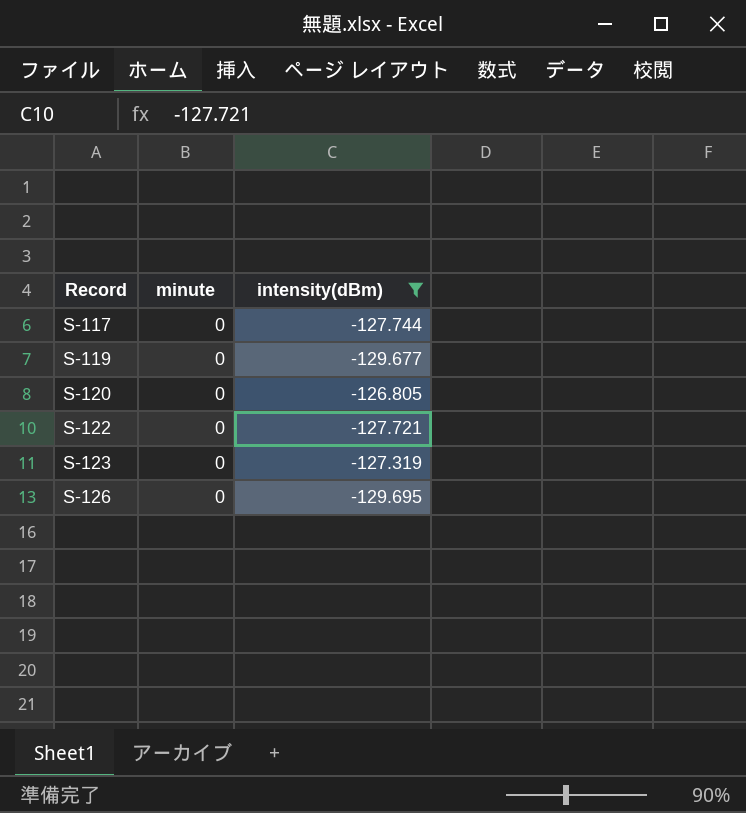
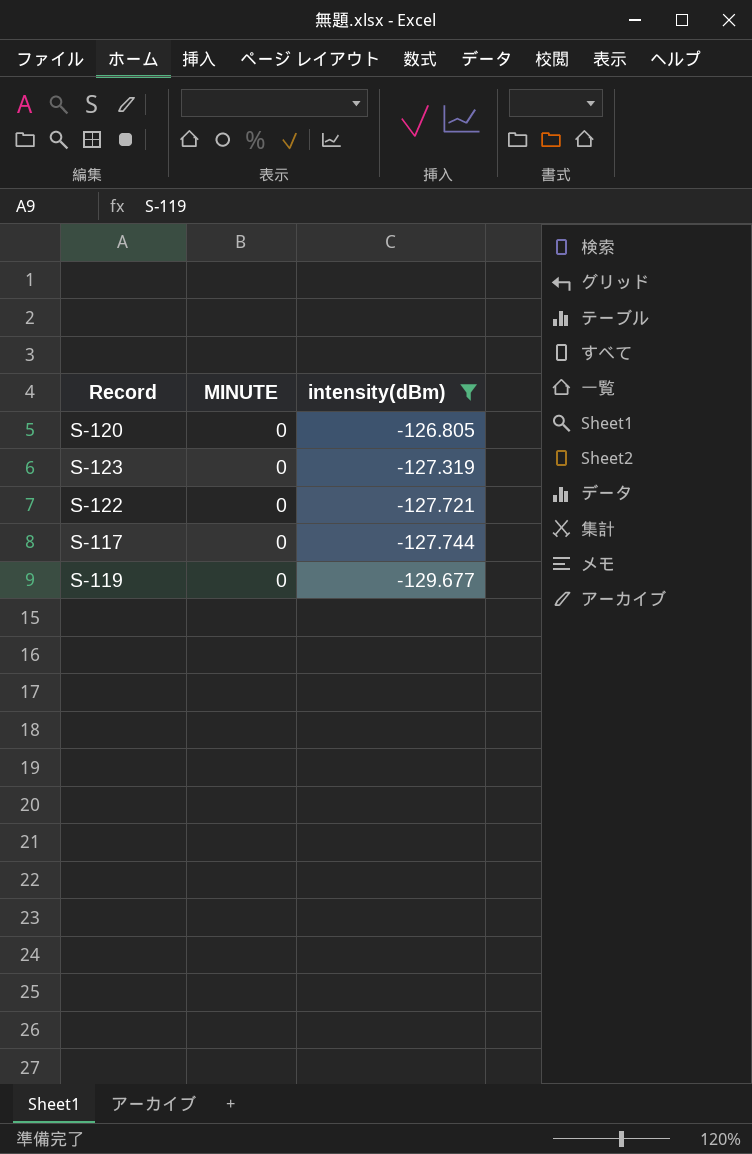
row order: Record ascending -> intensity(dBm) descending
column name: minute -> MINUTE
row S-126: 0 | -129.695 -> none

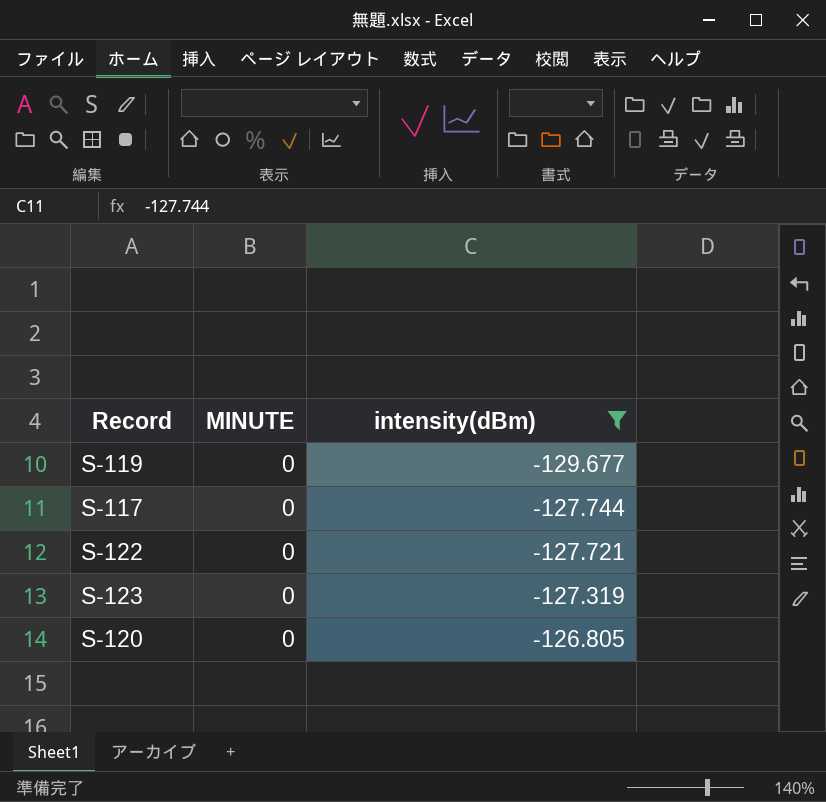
row order: intensity(dBm) descending -> intensity(dBm) ascending

